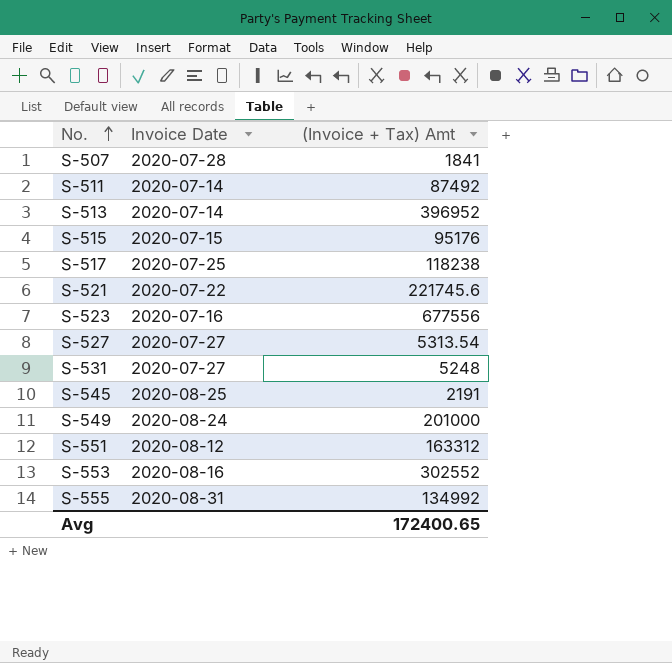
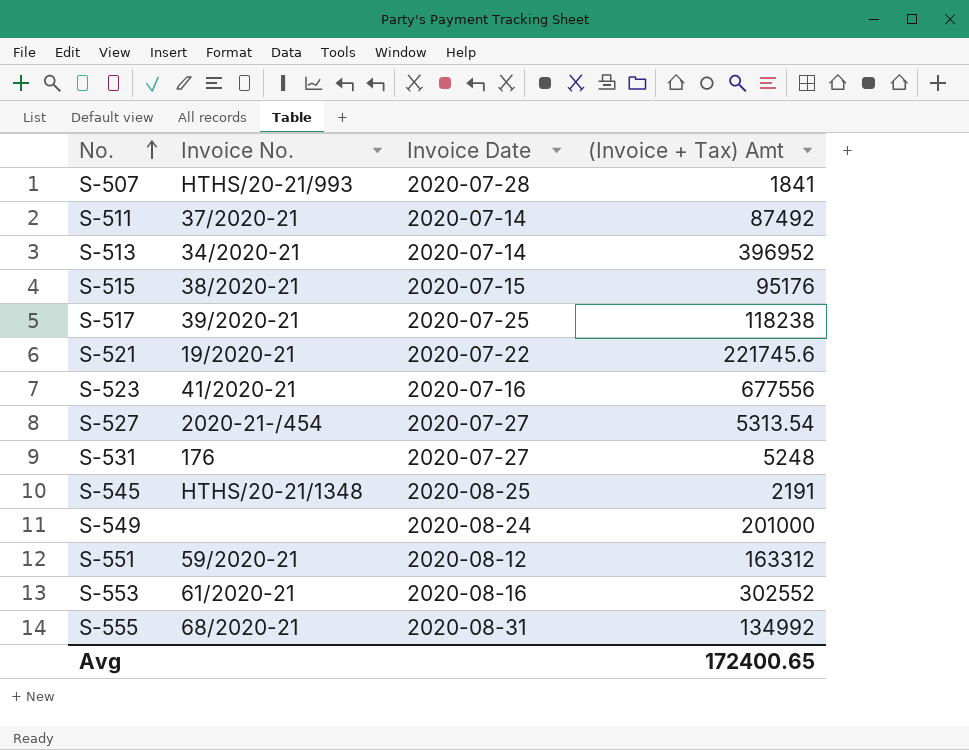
column Invoice No. | position: none -> 2

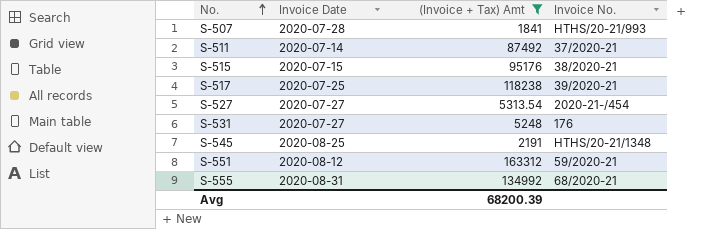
filter: none -> (Invoice + Tax) Amt <= 163312
column Invoice No. | position: 2 -> 4
Avg | (Invoice + Tax) Amt: 172400.65 -> 68200.39

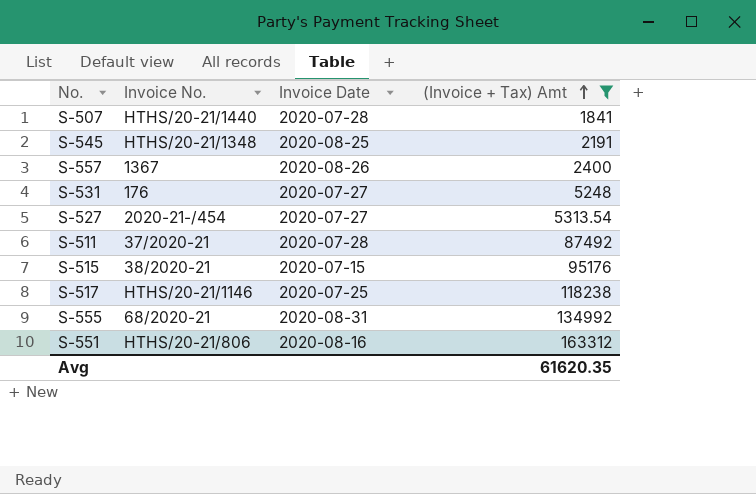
row order: No. ascending -> (Invoice + Tax) Amt ascending
column Invoice No. | position: 4 -> 2
S-507 | Invoice No.: HTHS/20-21/993 -> HTHS/20-21/1440
row S-557: none -> 1367 | 2020-08-26 | 2400
S-511 | Invoice Date: 2020-07-14 -> 2020-07-28
S-517 | Invoice No.: 39/2020-21 -> HTHS/20-21/1146
S-551 | Invoice No.: 59/2020-21 -> HTHS/20-21/806
S-551 | Invoice Date: 2020-08-12 -> 2020-08-16
Avg | (Invoice + Tax) Amt: 68200.39 -> 61620.35

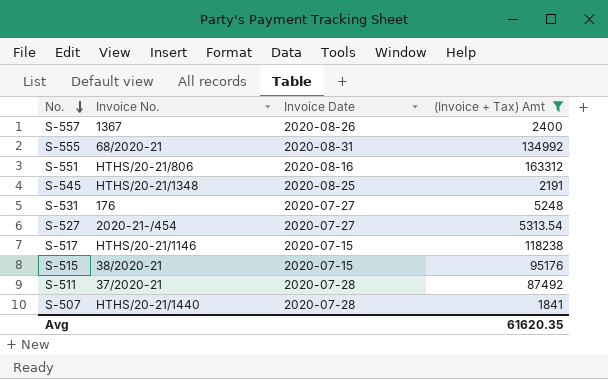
row order: (Invoice + Tax) Amt ascending -> No. descending
S-517 | Invoice Date: 2020-07-25 -> 2020-07-15

